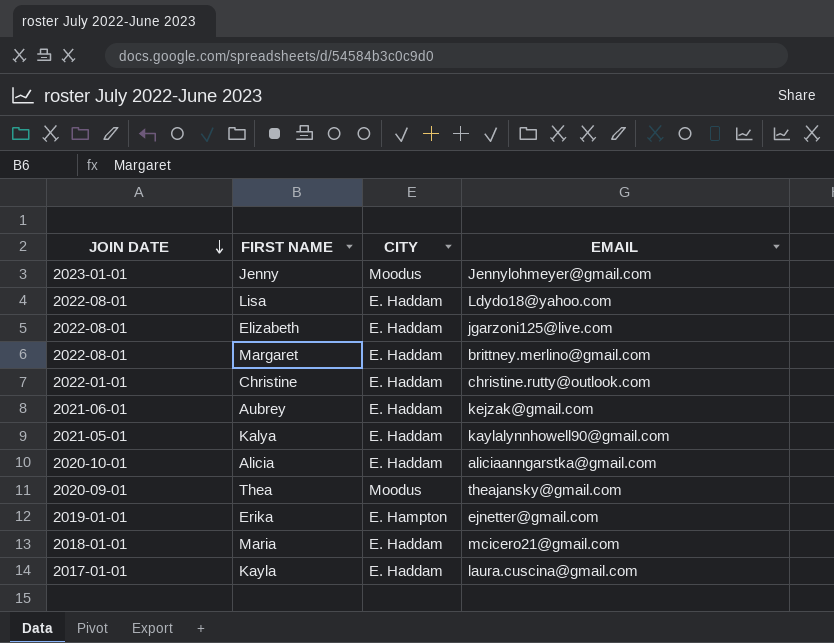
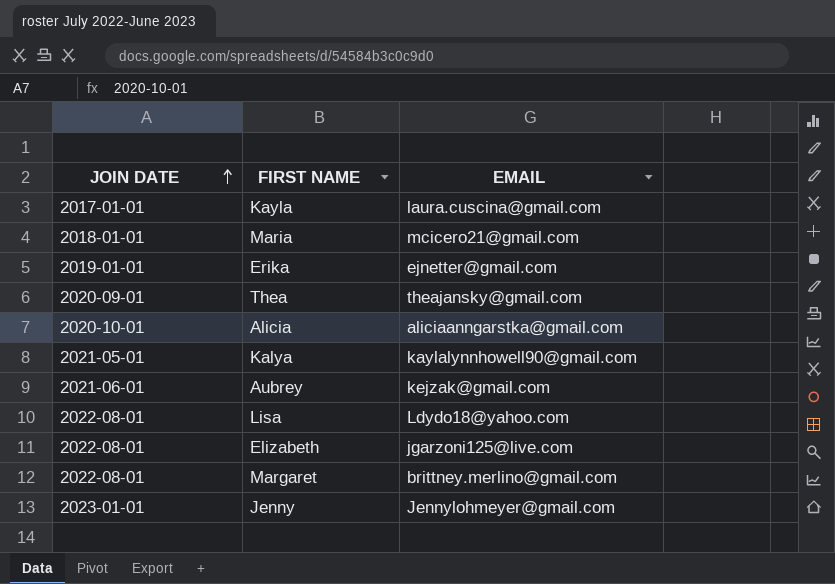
row order: JOIN DATE descending -> JOIN DATE ascending
column CITY | position: 3 -> none
row Christine: 2022-01-01 | E. Haddam | christine.rutty@outlook.com -> none

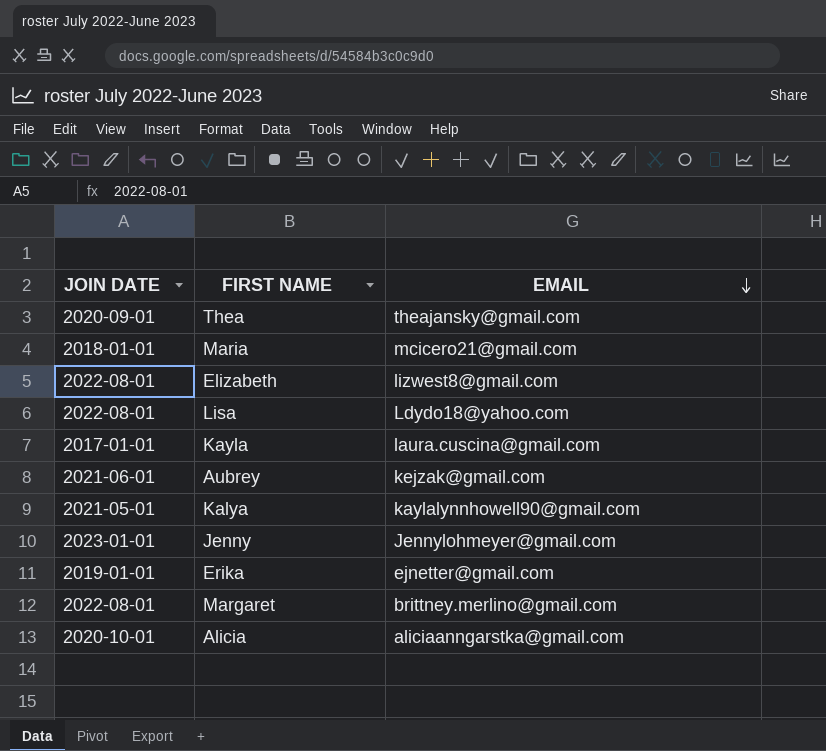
row order: JOIN DATE ascending -> EMAIL descending
Elizabeth | EMAIL: jgarzoni125@live.com -> lizwest8@gmail.com

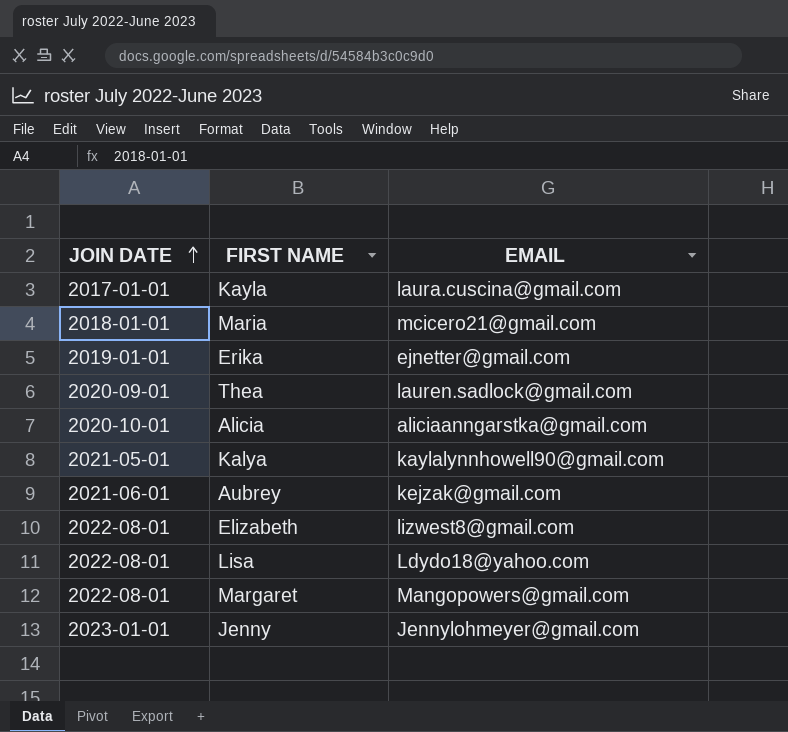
row order: EMAIL descending -> JOIN DATE ascending
Thea | EMAIL: theajansky@gmail.com -> lauren.sadlock@gmail.com
Margaret | EMAIL: brittney.merlino@gmail.com -> Mangopowers@gmail.com

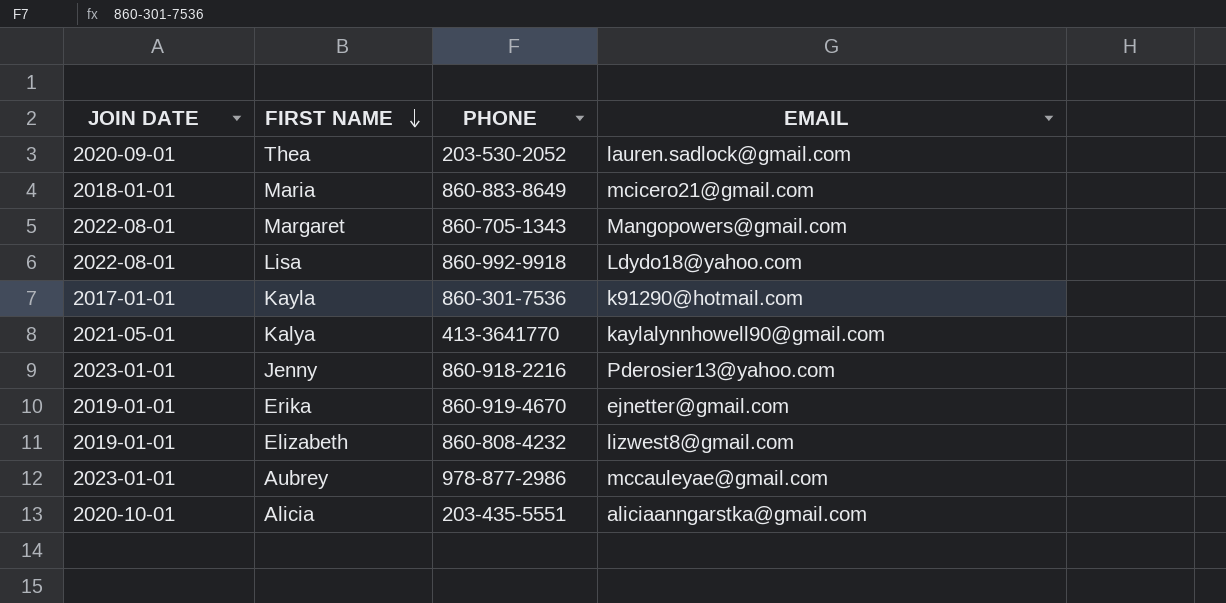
row order: JOIN DATE ascending -> FIRST NAME descending
column PHONE | position: none -> 3
Kayla | EMAIL: laura.cuscina@gmail.com -> k91290@hotmail.com
Jenny | EMAIL: Jennylohmeyer@gmail.com -> Pderosier13@yahoo.com
Elizabeth | JOIN DATE: 2022-08-01 -> 2019-01-01
Aubrey | JOIN DATE: 2021-06-01 -> 2023-01-01
Aubrey | EMAIL: kejzak@gmail.com -> mccauleyae@gmail.com

